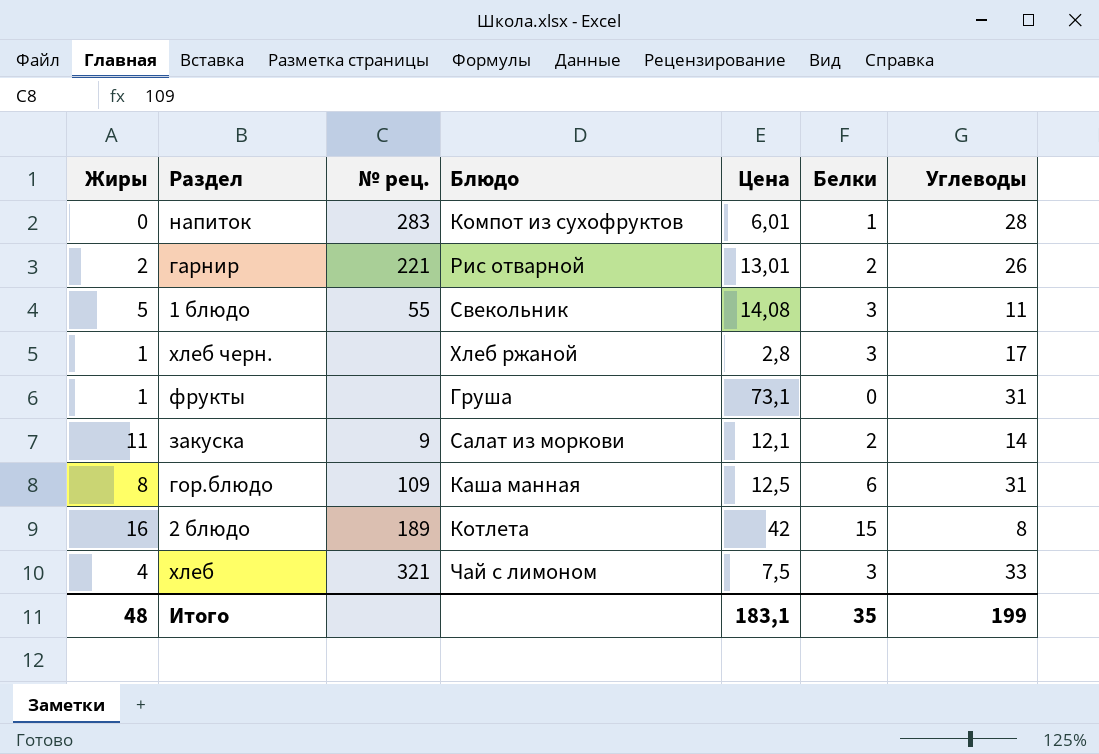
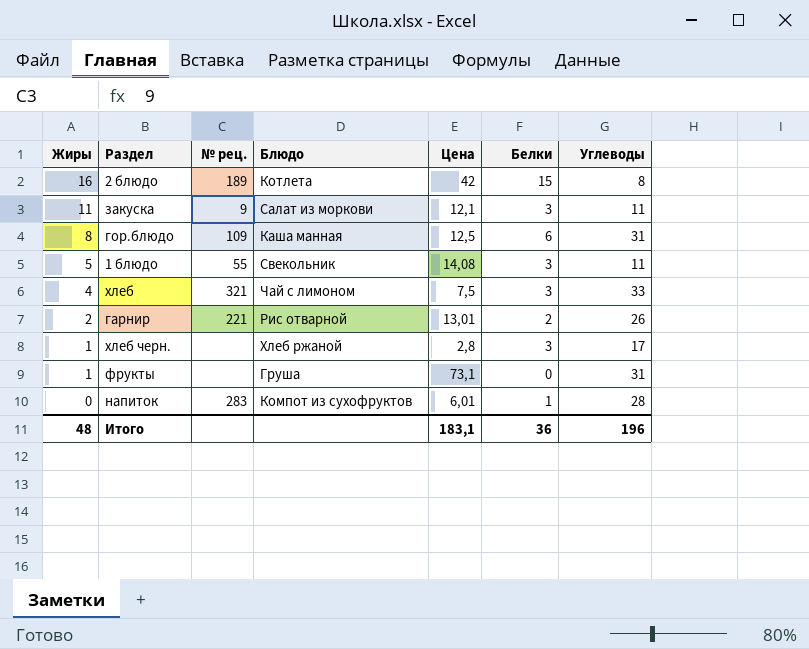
row order: none -> Жиры descending
закуска | Белки: 2 -> 3
закуска | Углеводы: 14 -> 11
Итого | Белки: 35 -> 36
Итого | Углеводы: 199 -> 196

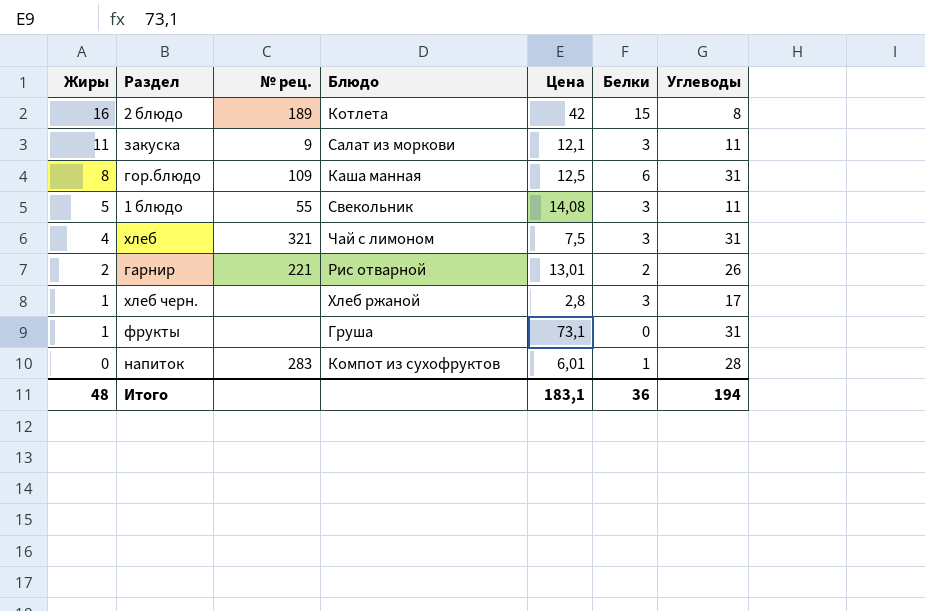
хлеб | Углеводы: 33 -> 31
Итого | Углеводы: 196 -> 194

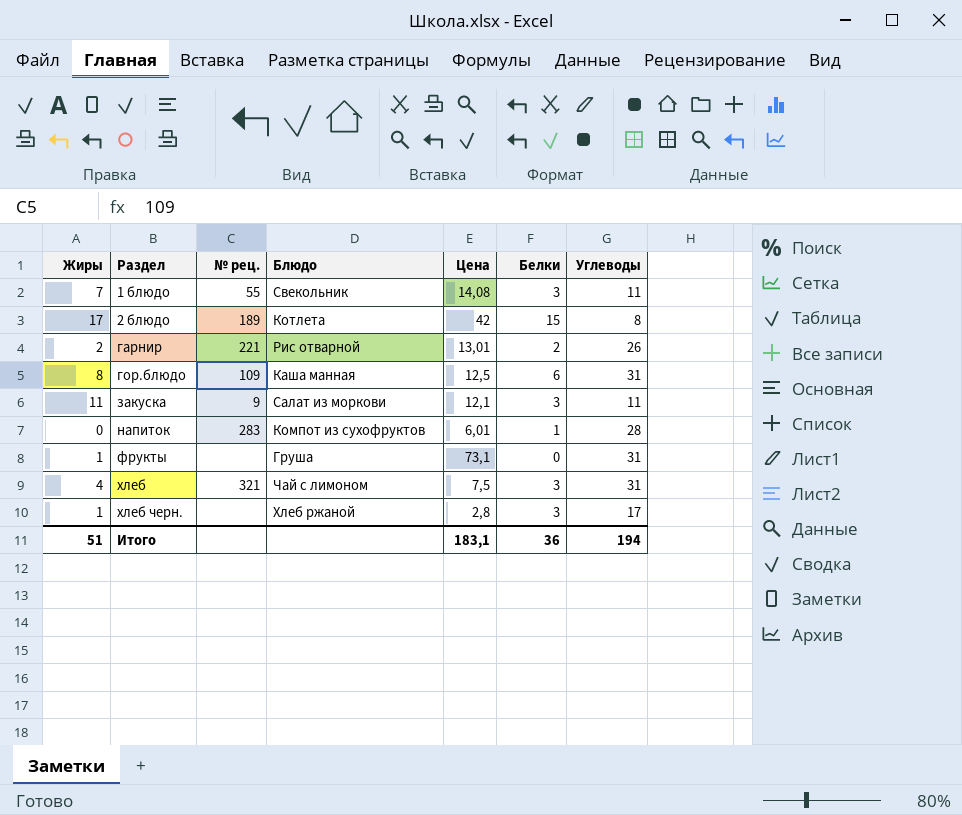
row order: Жиры descending -> Раздел ascending
1 блюдо | Жиры: 5 -> 7
2 блюдо | Жиры: 16 -> 17
Итого | Жиры: 48 -> 51

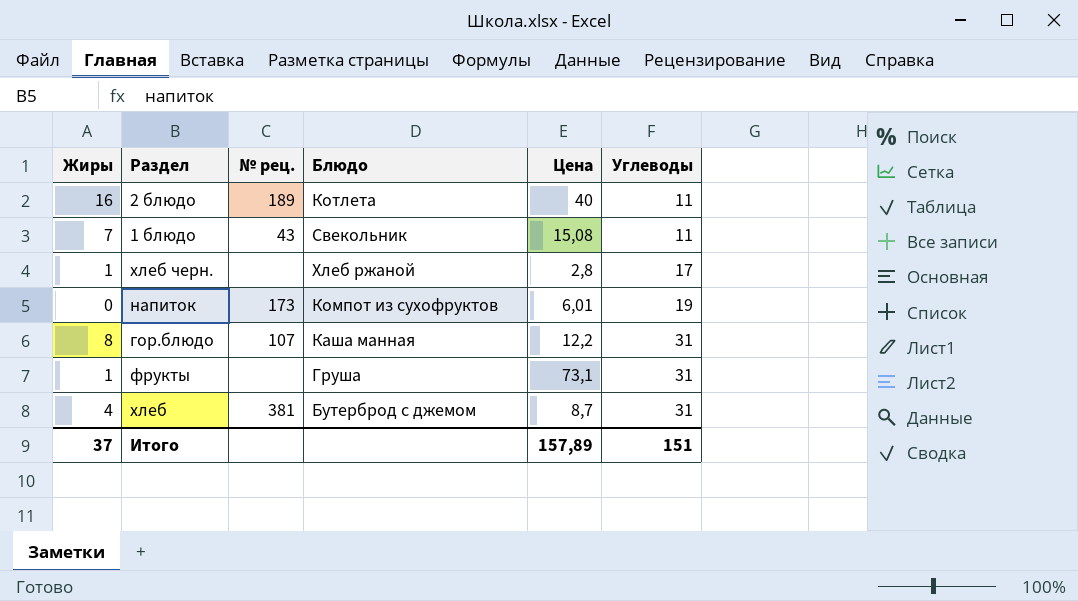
row order: Раздел ascending -> Углеводы ascending
column Белки | position: 6 -> none
row гарнир: 2 | 221 | Рис отварной | 13,01 | 2 | 26 -> none
row закуска: 11 | 9 | Салат из моркови | 12,1 | 3 | 11 -> none
2 блюдо | Жиры: 17 -> 16
2 блюдо | Цена: 42 -> 40
2 блюдо | Углеводы: 8 -> 11
1 блюдо | № рец.: 55 -> 43
1 блюдо | Цена: 14,08 -> 15,08
напиток | № рец.: 283 -> 173
напиток | Углеводы: 28 -> 19
гор.блюдо | № рец.: 109 -> 107
гор.блюдо | Цена: 12,5 -> 12,2
хлеб | № рец.: 321 -> 381
хлеб | Блюдо: Чай с лимоном -> Бутерброд с джемом
хлеб | Цена: 7,5 -> 8,7
Итого | Жиры: 51 -> 37
Итого | Цена: 183,1 -> 157,89
Итого | Углеводы: 194 -> 151

